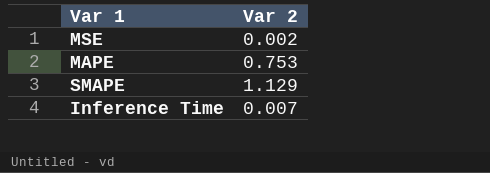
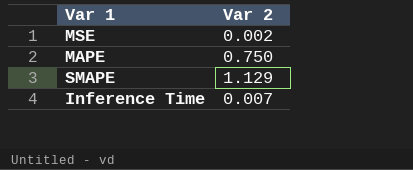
MAPE | Var 2: 0.753 -> 0.750

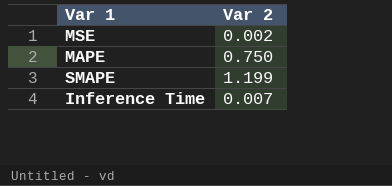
SMAPE | Var 2: 1.129 -> 1.199

